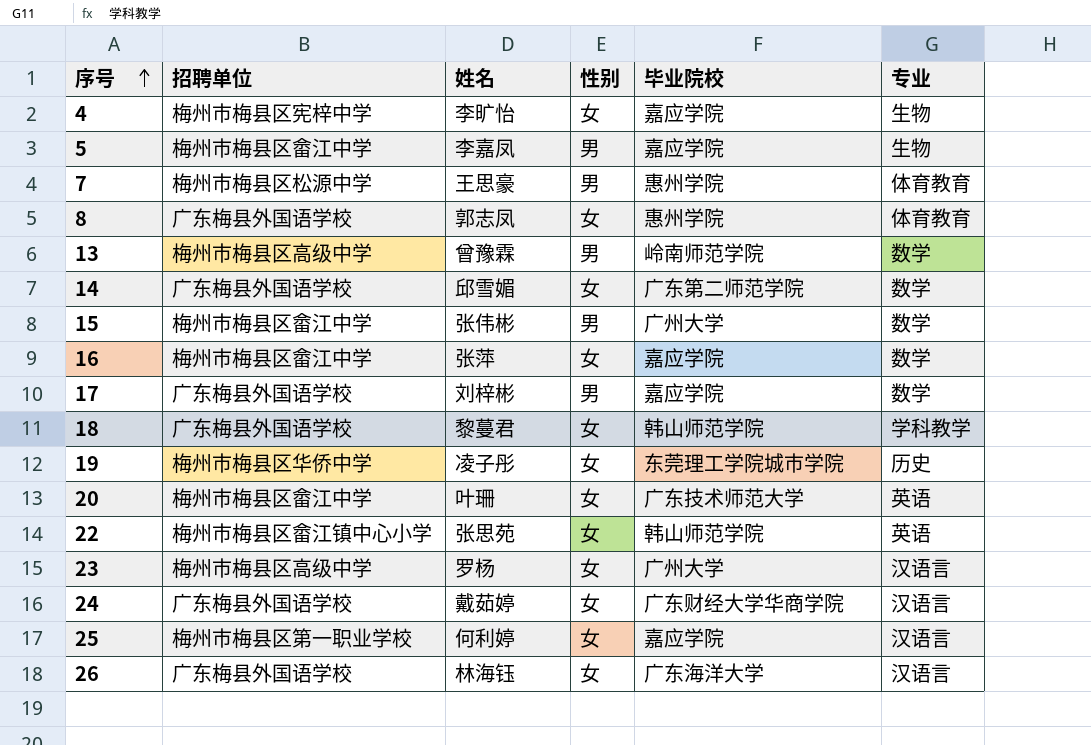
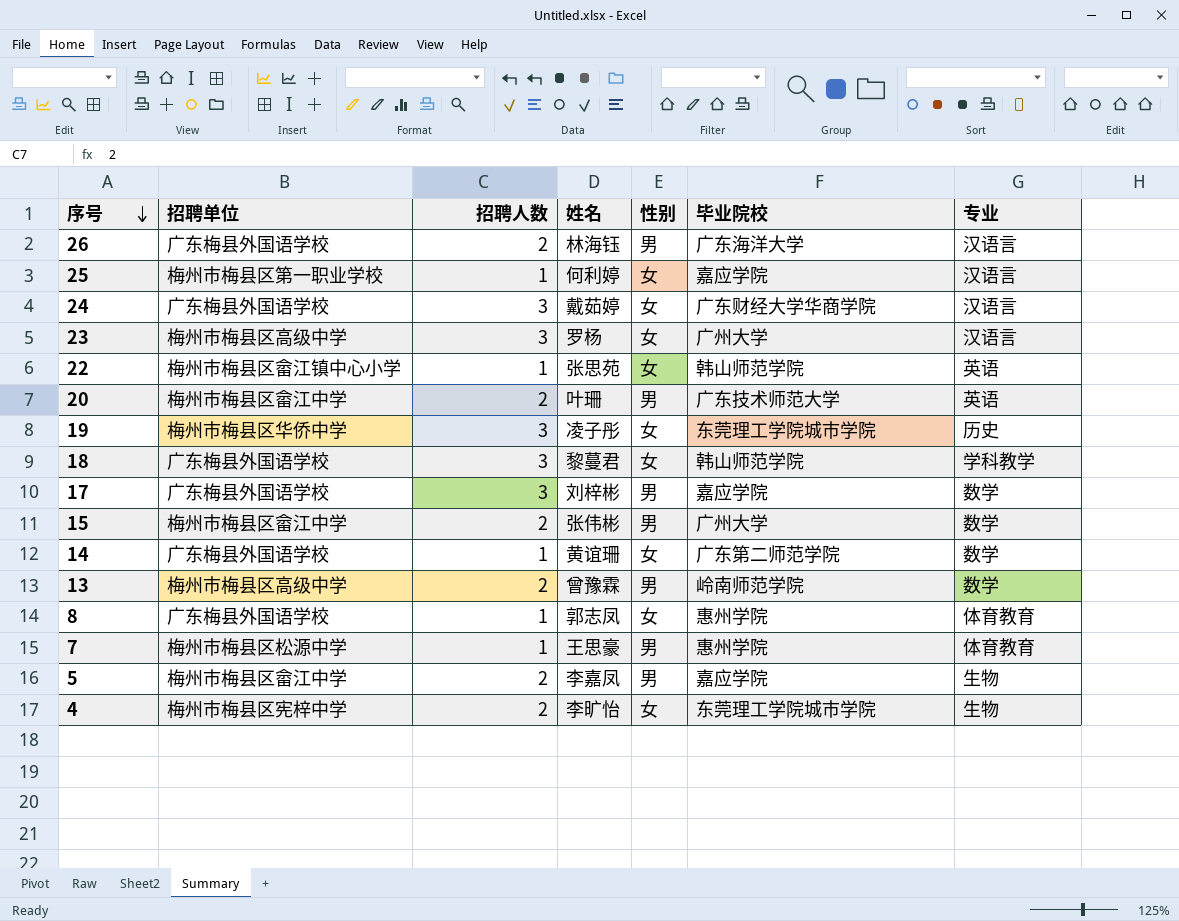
row order: 序号 ascending -> 序号 descending
column 招聘人数 | position: none -> 3
row 16: 梅州市梅县区畲江中学 | 张萍 | 女 | 嘉应学院 | 数学 -> none
26 | 性别: 女 -> 男
20 | 性别: 女 -> 男
14 | 姓名: 邱雪媚 -> 黄谊珊
4 | 毕业院校: 嘉应学院 -> 东莞理工学院城市学院

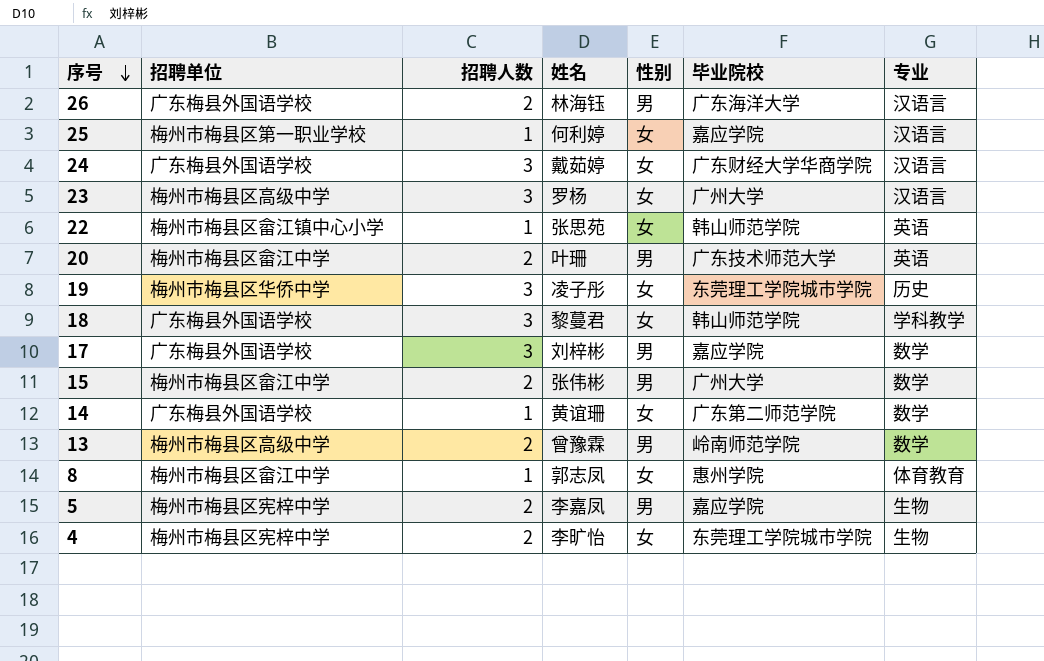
row 7: 梅州市梅县区松源中学 | 1 | 王思豪 | 男 | 惠州学院 | 体育教育 -> none
8 | 招聘单位: 广东梅县外国语学校 -> 梅州市梅县区畲江中学
5 | 招聘单位: 梅州市梅县区畲江中学 -> 梅州市梅县区宪梓中学

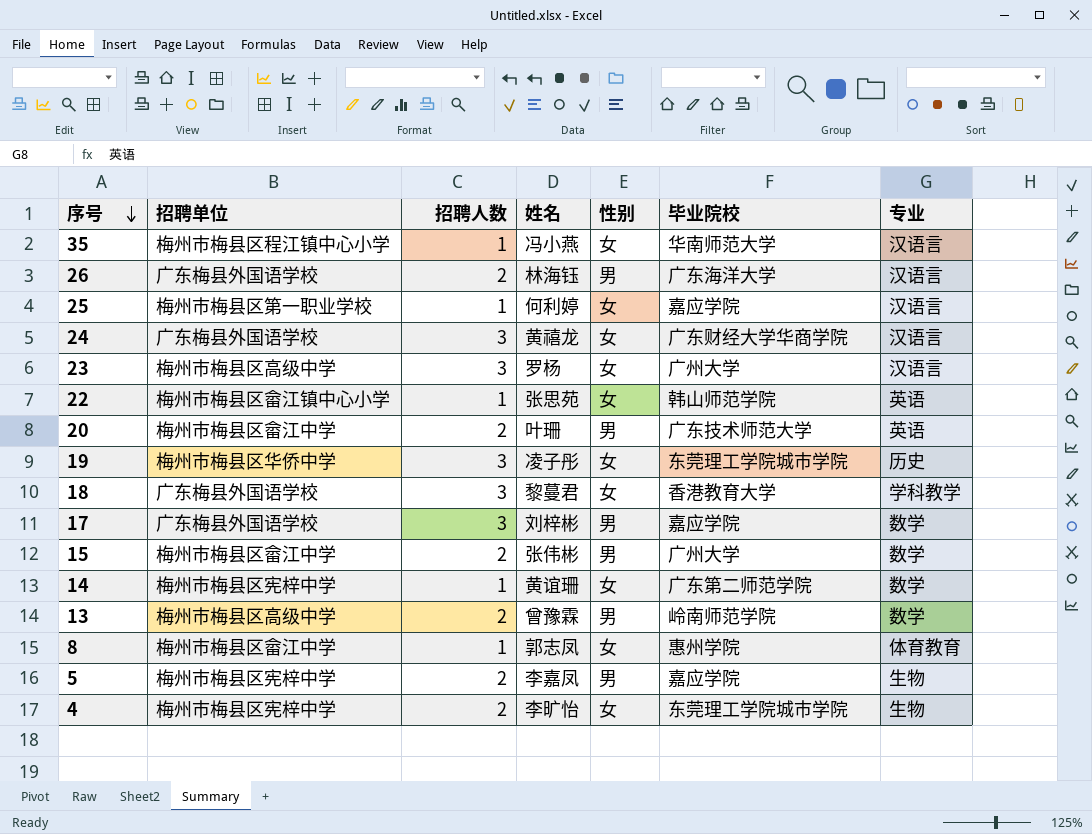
row 35: none -> 梅州市梅县区程江镇中心小学 | 1 | 冯小燕 | 女 | 华南师范大学 | 汉语言
24 | 姓名: 戴茹婷 -> 黄禧龙
18 | 毕业院校: 韩山师范学院 -> 香港教育大学
14 | 招聘单位: 广东梅县外国语学校 -> 梅州市梅县区宪梓中学

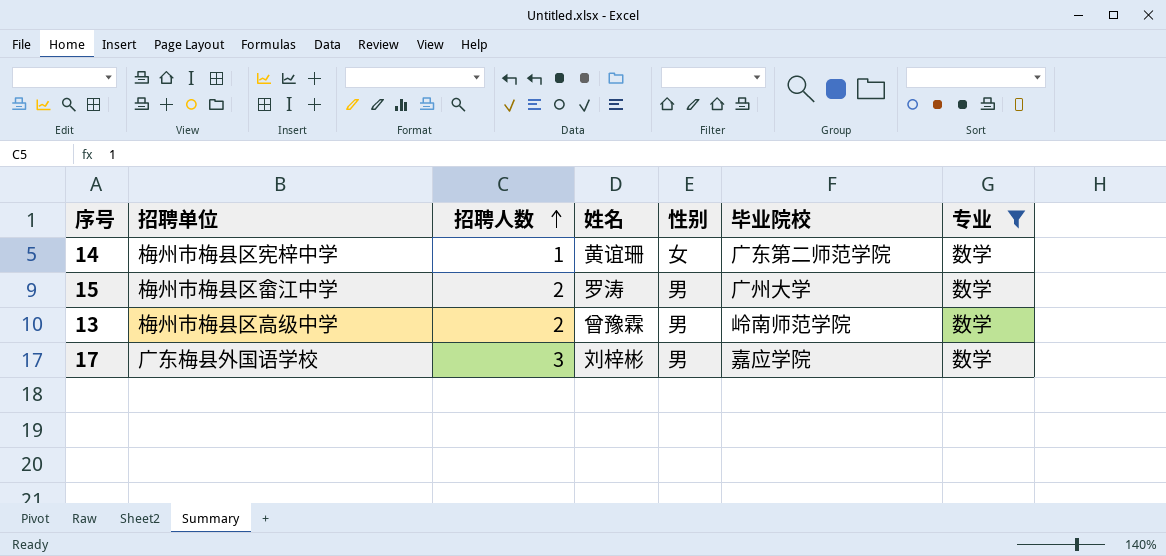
filter: none -> 专业 = 数学
row order: 序号 descending -> 招聘人数 ascending
15 | 姓名: 张伟彬 -> 罗涛

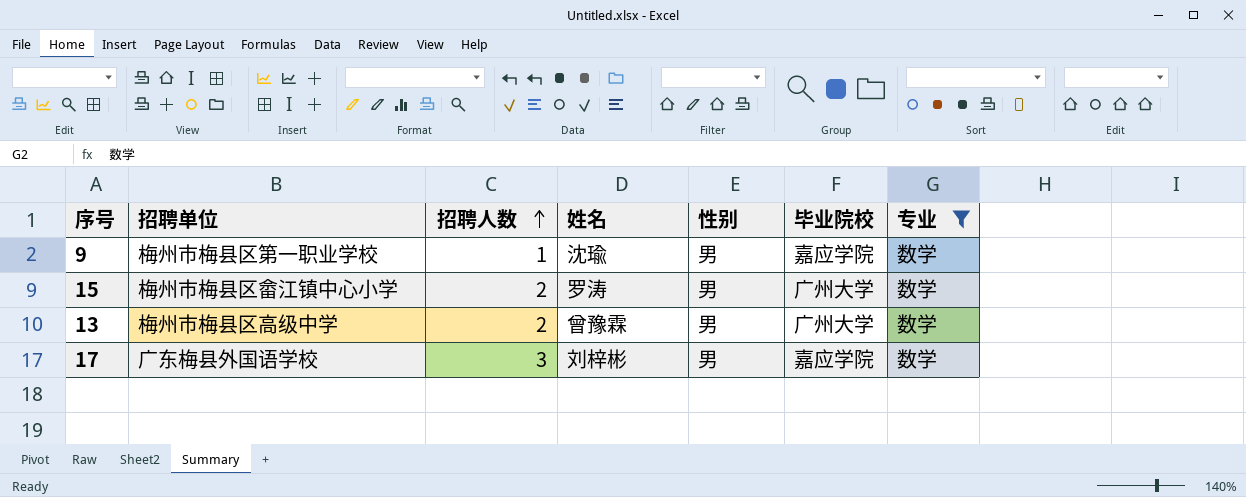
row 14: 梅州市梅县区宪梓中学 | 1 | 黄谊珊 | 女 | 广东第二师范学院 | 数学 -> none
row 9: none -> 梅州市梅县区第一职业学校 | 1 | 沈瑜 | 男 | 嘉应学院 | 数学
15 | 招聘单位: 梅州市梅县区畲江中学 -> 梅州市梅县区畲江镇中心小学
13 | 毕业院校: 岭南师范学院 -> 广州大学

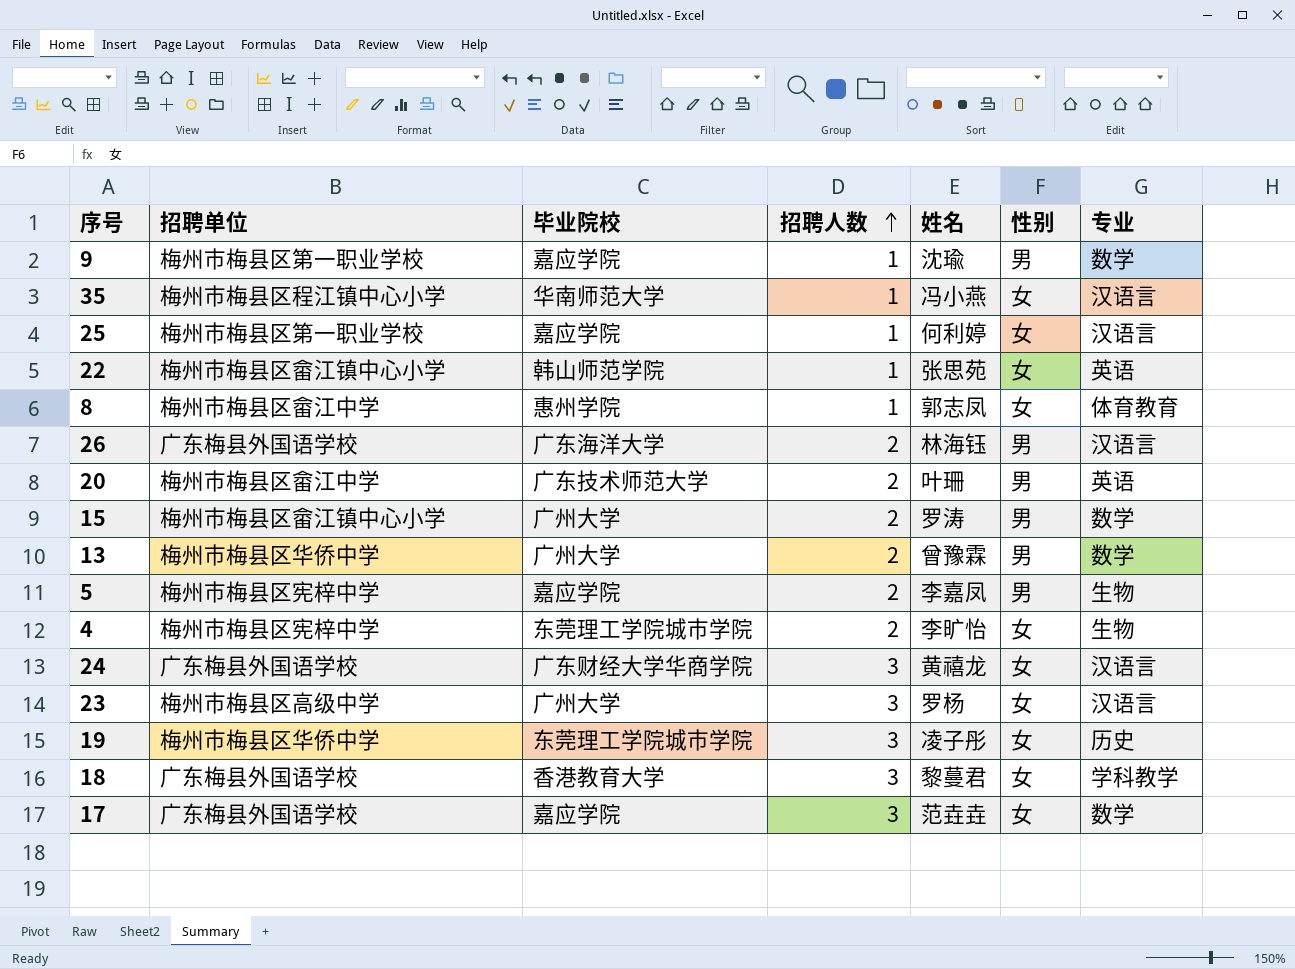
filter: 专业 = 数学 -> none
column 毕业院校 | position: 6 -> 3
13 | 招聘单位: 梅州市梅县区高级中学 -> 梅州市梅县区华侨中学
17 | 姓名: 刘梓彬 -> 范垚垚
17 | 性别: 男 -> 女

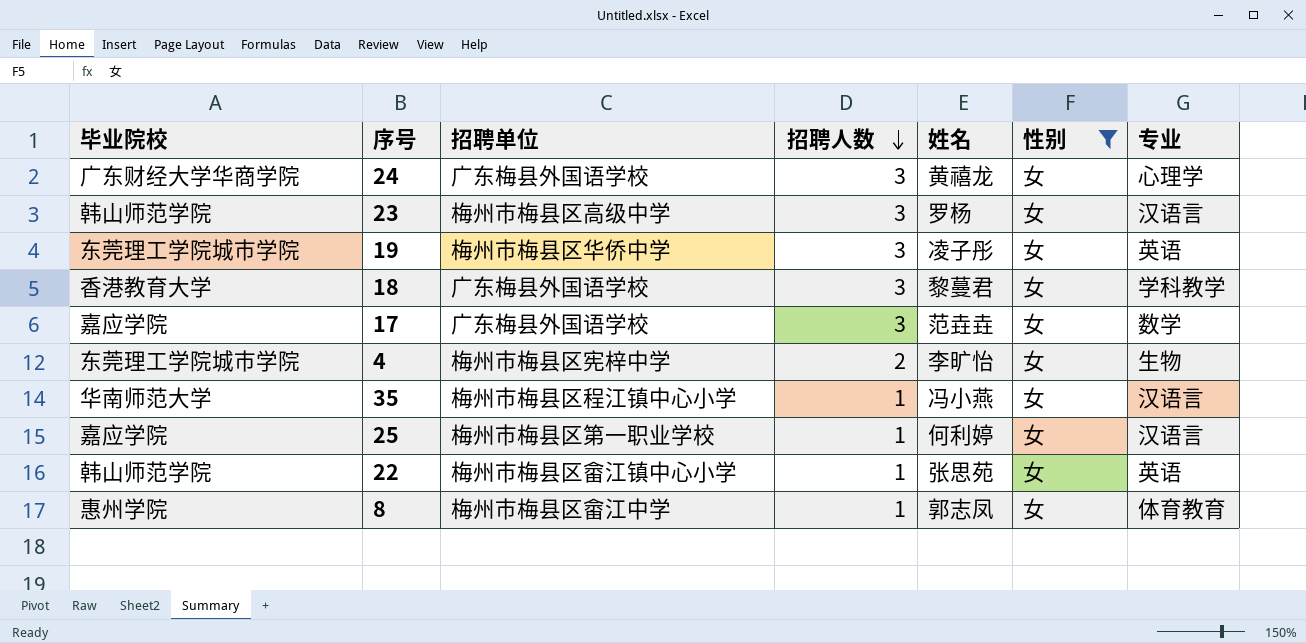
filter: none -> 性别 = 女
row order: 招聘人数 ascending -> 招聘人数 descending
column 毕业院校 | position: 3 -> 1
24 | 专业: 汉语言 -> 心理学
23 | 毕业院校: 广州大学 -> 韩山师范学院
19 | 专业: 历史 -> 英语

